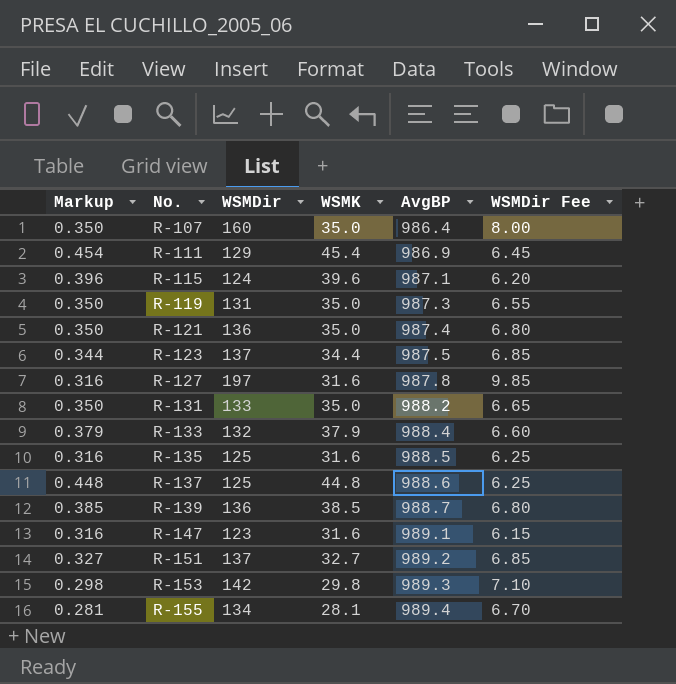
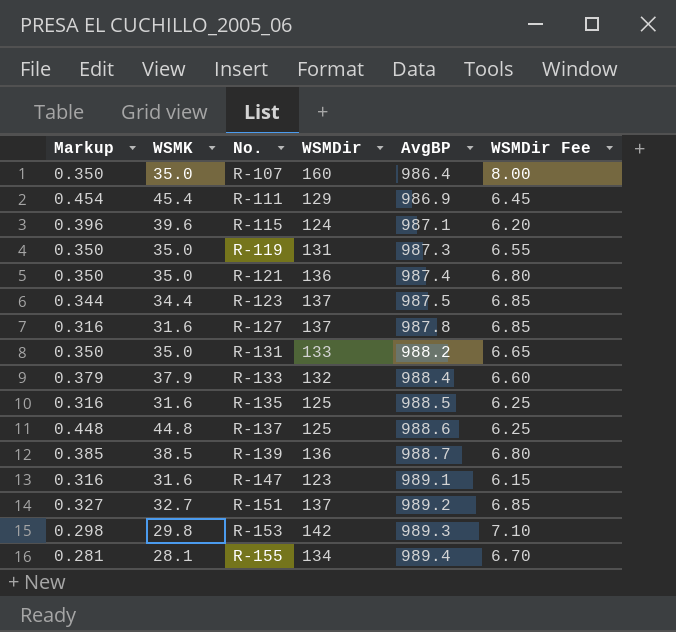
column WSMK | position: 4 -> 2
R-127 | WSMDir: 197 -> 137
R-127 | WSMDir Fee: 9.85 -> 6.85

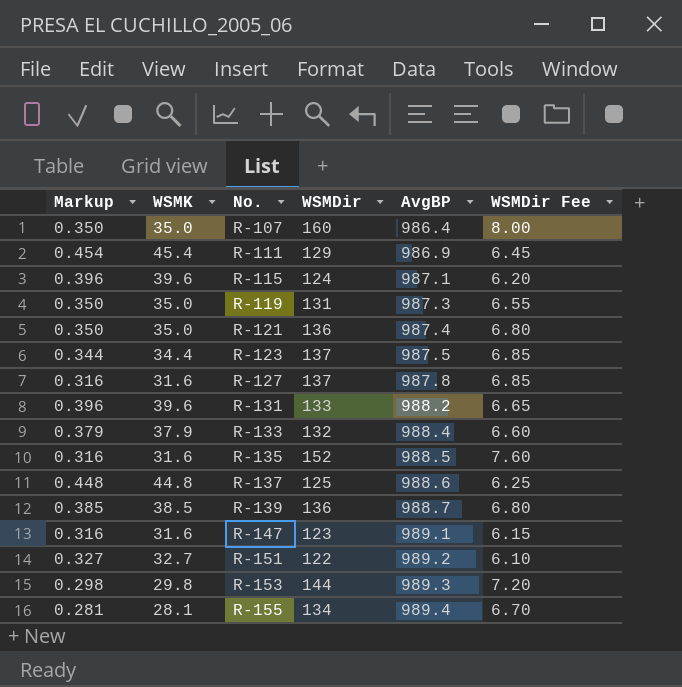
R-131 | Markup: 0.350 -> 0.396
R-131 | WSMK: 35.0 -> 39.6
R-135 | WSMDir: 125 -> 152
R-135 | WSMDir Fee: 6.25 -> 7.60
R-151 | WSMDir: 137 -> 122
R-151 | WSMDir Fee: 6.85 -> 6.10
R-153 | WSMDir: 142 -> 144
R-153 | WSMDir Fee: 7.10 -> 7.20

